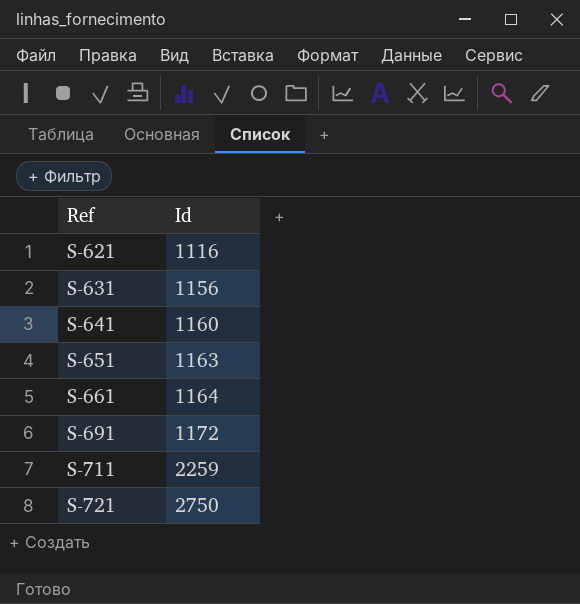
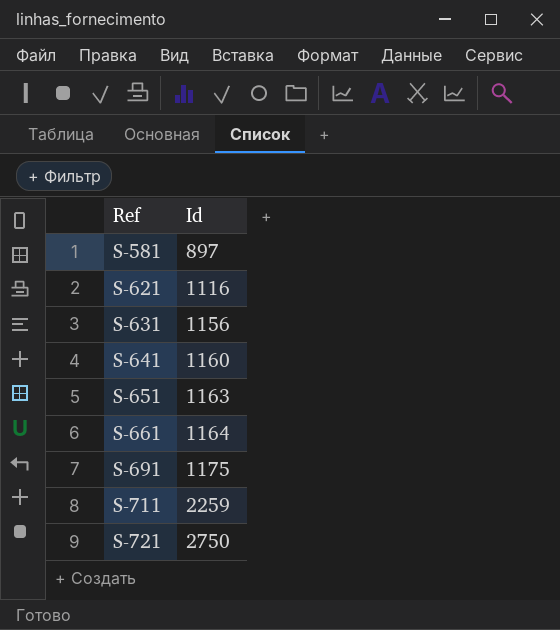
row S-581: none -> 897
S-691 | Id: 1172 -> 1175

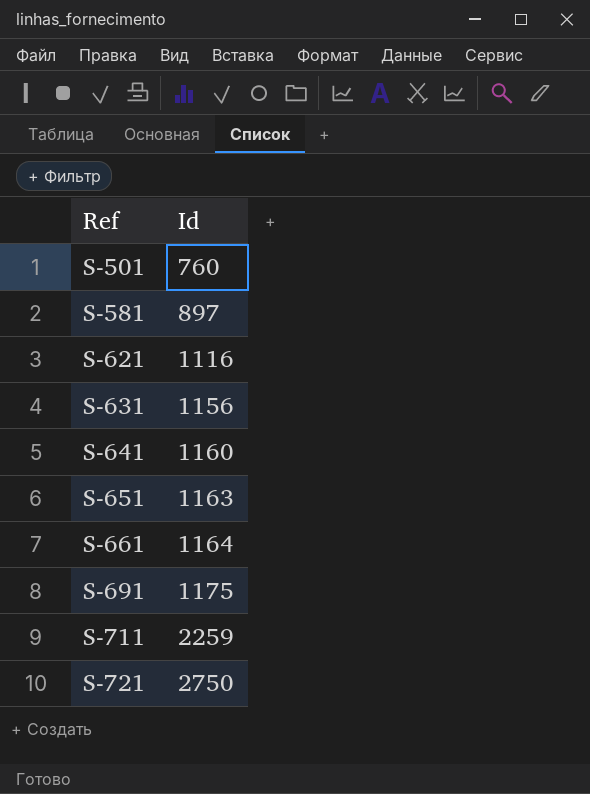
row S-501: none -> 760

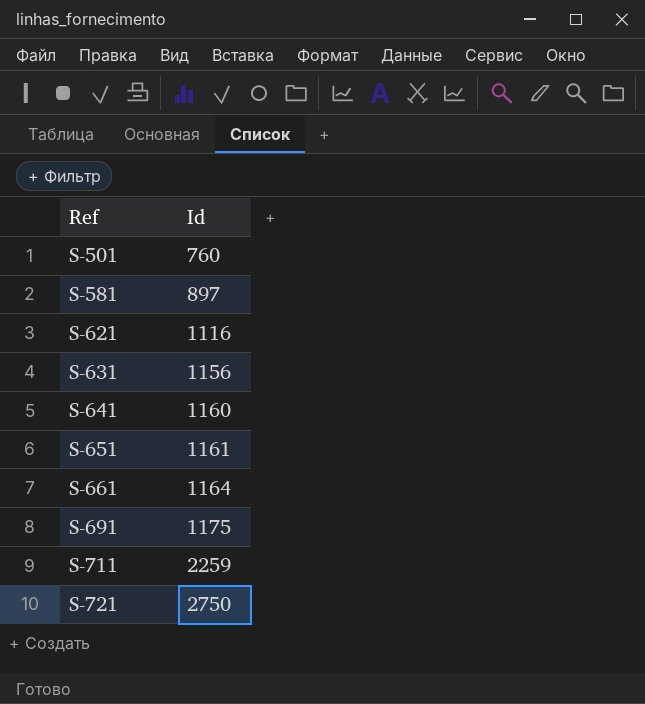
S-651 | Id: 1163 -> 1161

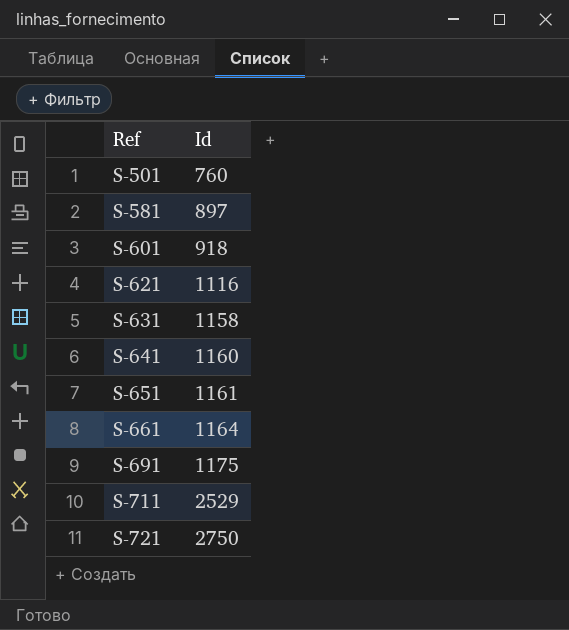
row S-601: none -> 918
S-631 | Id: 1156 -> 1158
S-711 | Id: 2259 -> 2529

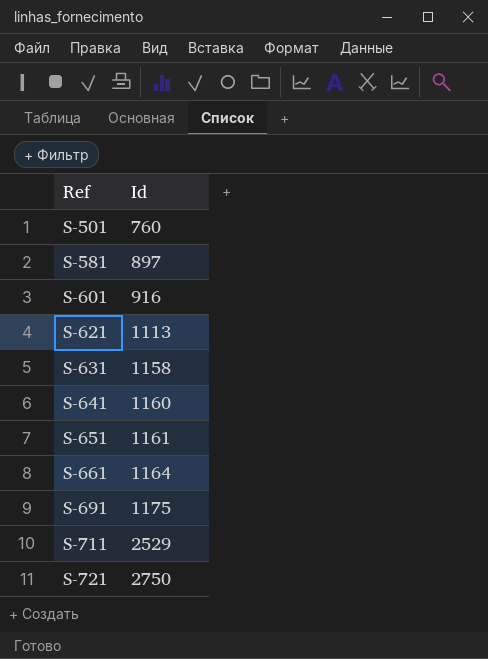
S-601 | Id: 918 -> 916
S-621 | Id: 1116 -> 1113

